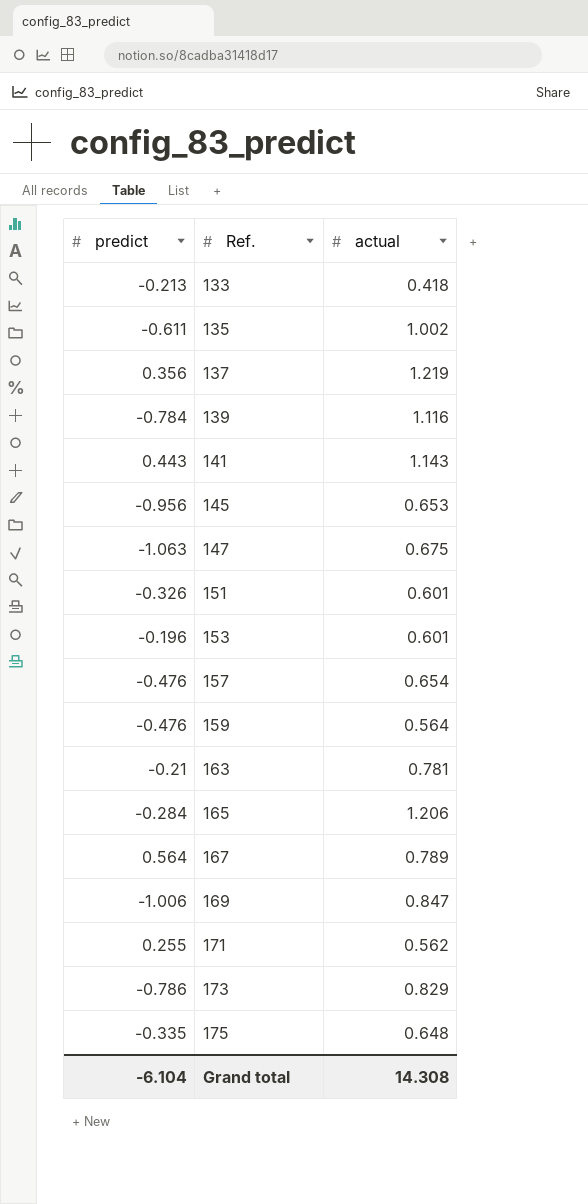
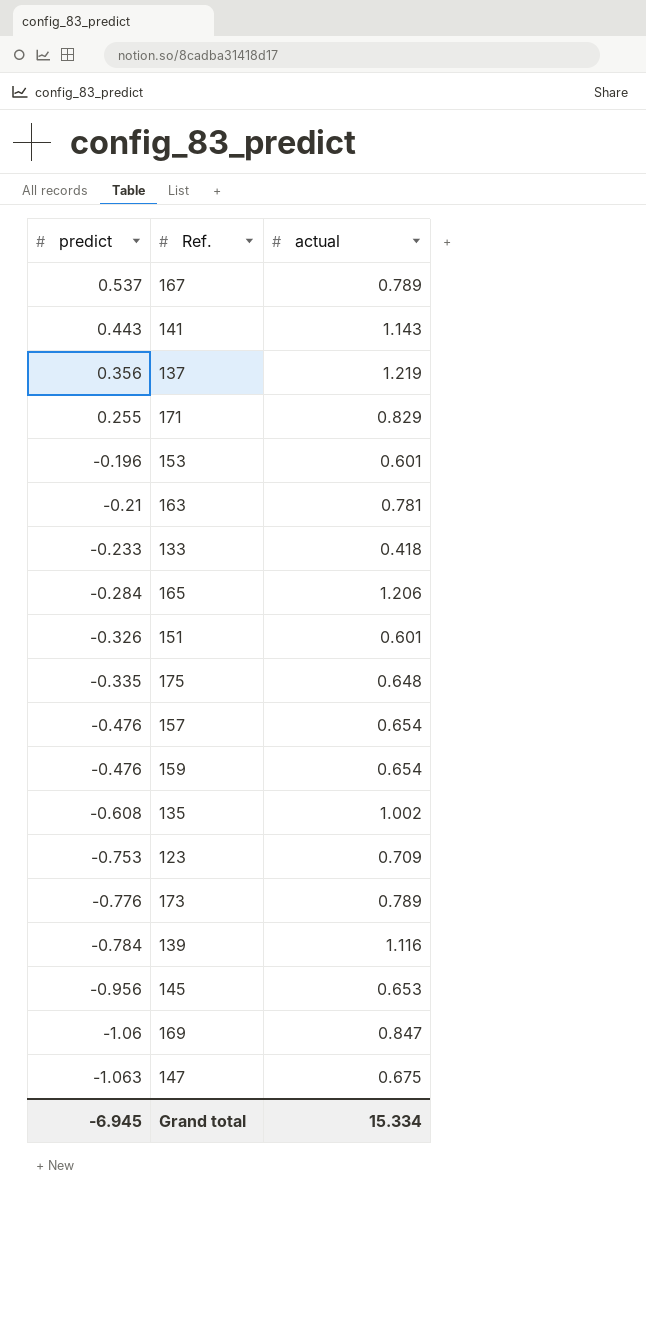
row order: Ref. ascending -> predict descending
167 | predict: 0.564 -> 0.537
171 | actual: 0.562 -> 0.829
133 | predict: -0.213 -> -0.233
159 | actual: 0.564 -> 0.654
135 | predict: -0.611 -> -0.608
row 123: none -> -0.753 | 0.709
173 | predict: -0.786 -> -0.776
173 | actual: 0.829 -> 0.789
169 | predict: -1.006 -> -1.06
Grand total | predict: -6.104 -> -6.945
Grand total | actual: 14.308 -> 15.334

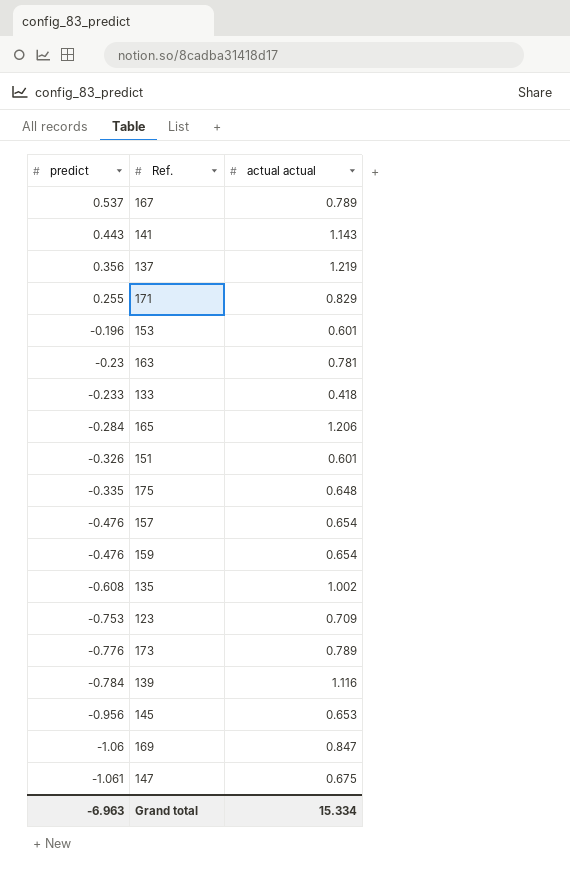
column name: actual -> actual actual
163 | predict: -0.21 -> -0.23
147 | predict: -1.063 -> -1.061
Grand total | predict: -6.945 -> -6.963

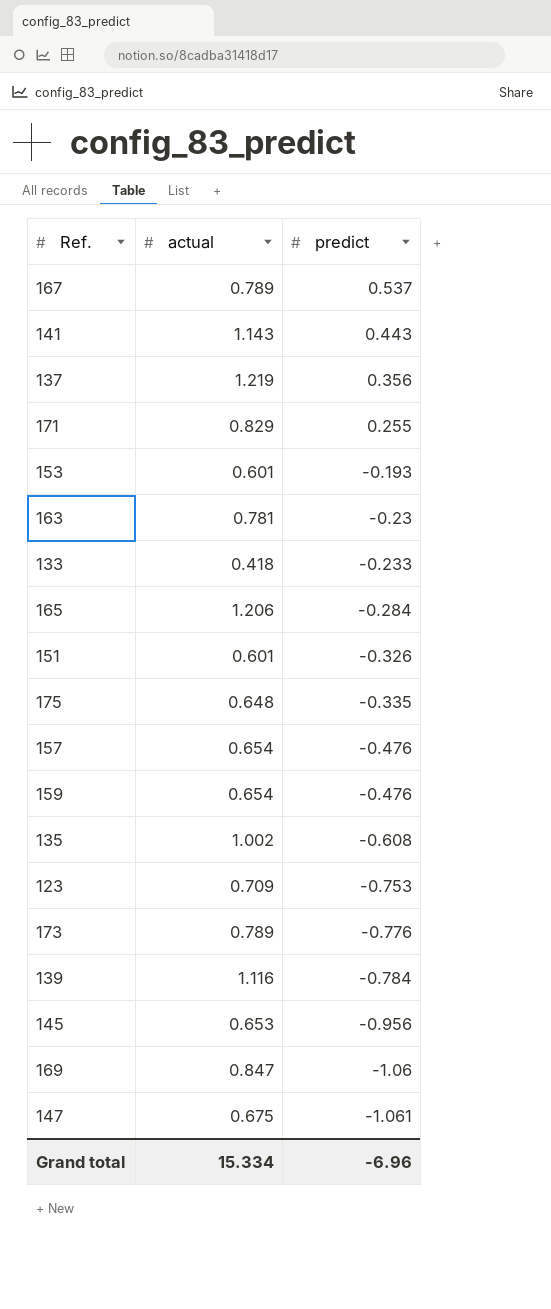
column name: actual actual -> actual
column predict | position: 1 -> 3
153 | predict: -0.196 -> -0.193
Grand total | predict: -6.963 -> -6.96

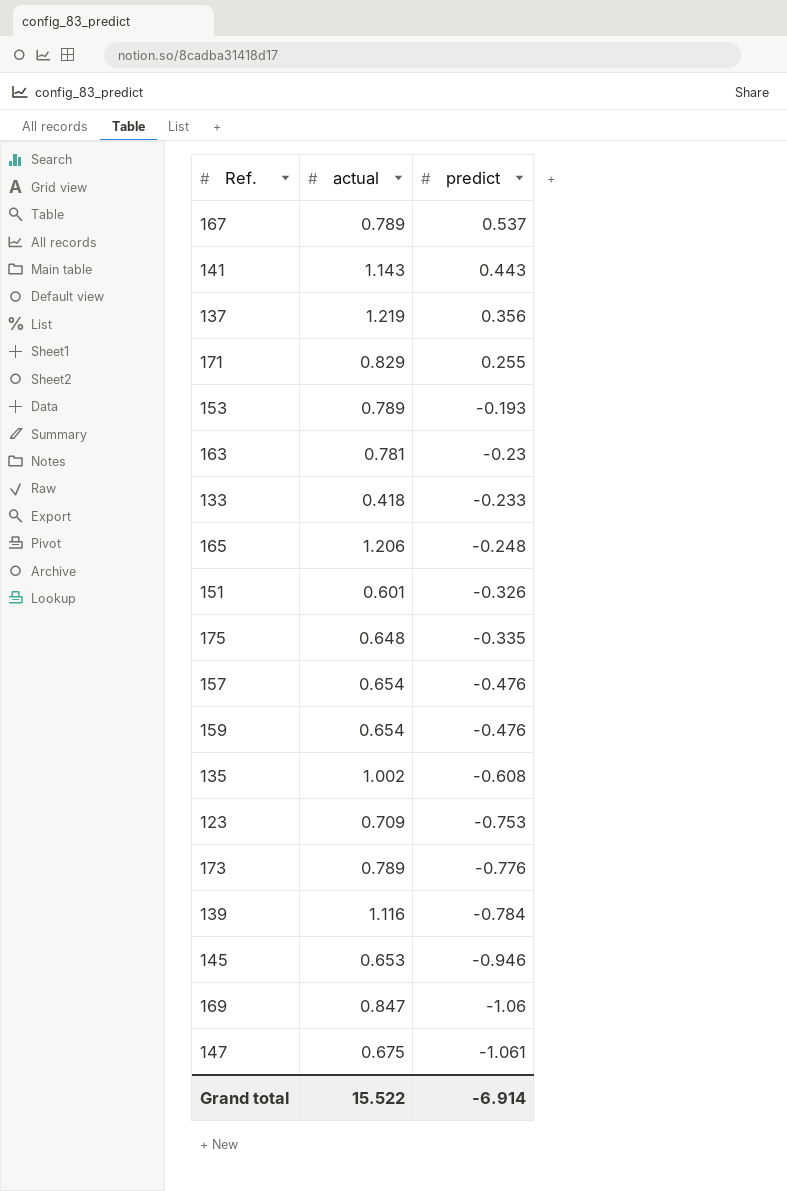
153 | actual: 0.601 -> 0.789
165 | predict: -0.284 -> -0.248
145 | predict: -0.956 -> -0.946
Grand total | actual: 15.334 -> 15.522
Grand total | predict: -6.96 -> -6.914

